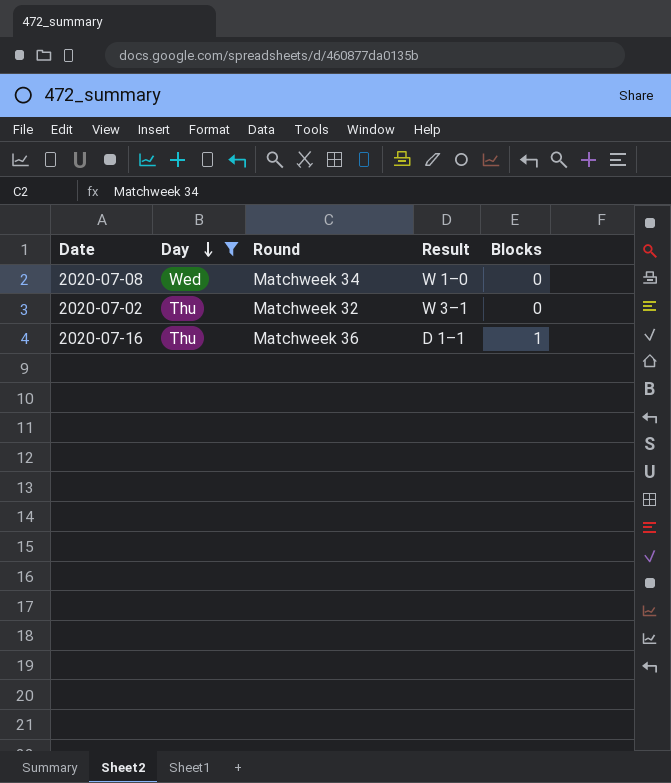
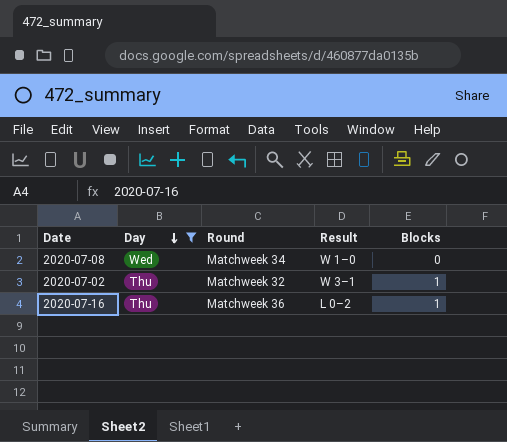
2020-07-02 | Blocks: 0 -> 1
2020-07-16 | Result: D 1–1 -> L 0–2

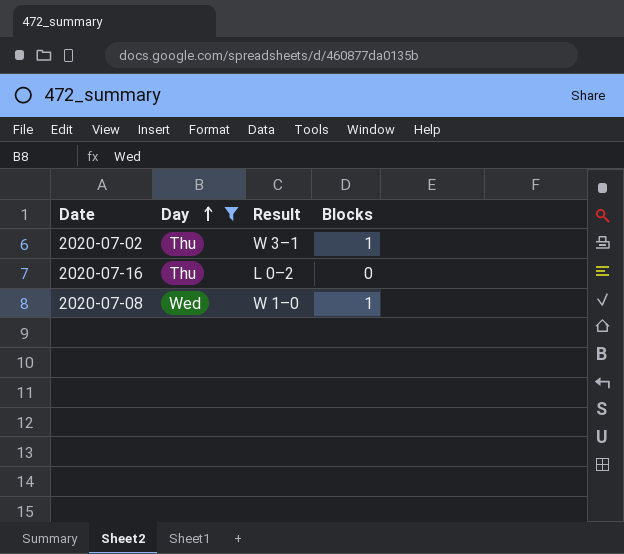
row order: Day descending -> Day ascending
column Round | position: 3 -> none
2020-07-16 | Blocks: 1 -> 0
2020-07-08 | Blocks: 0 -> 1

